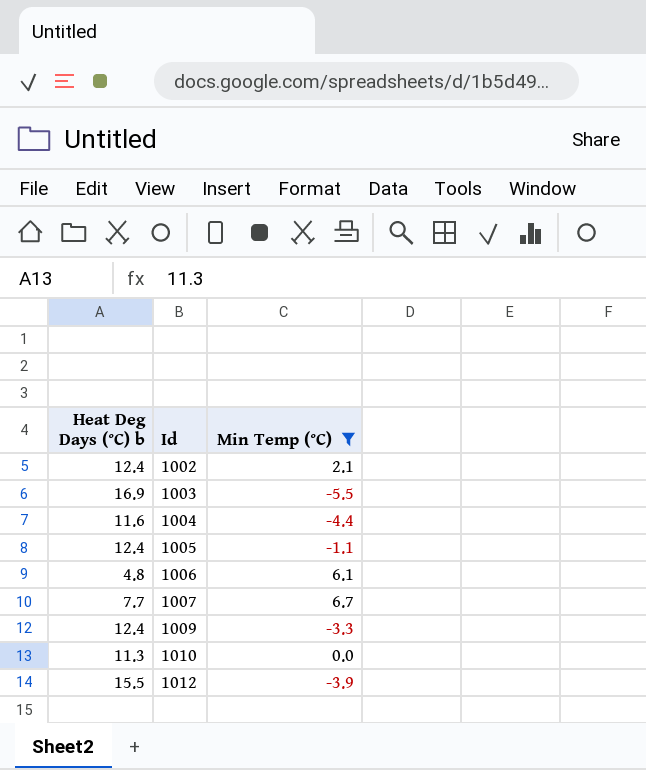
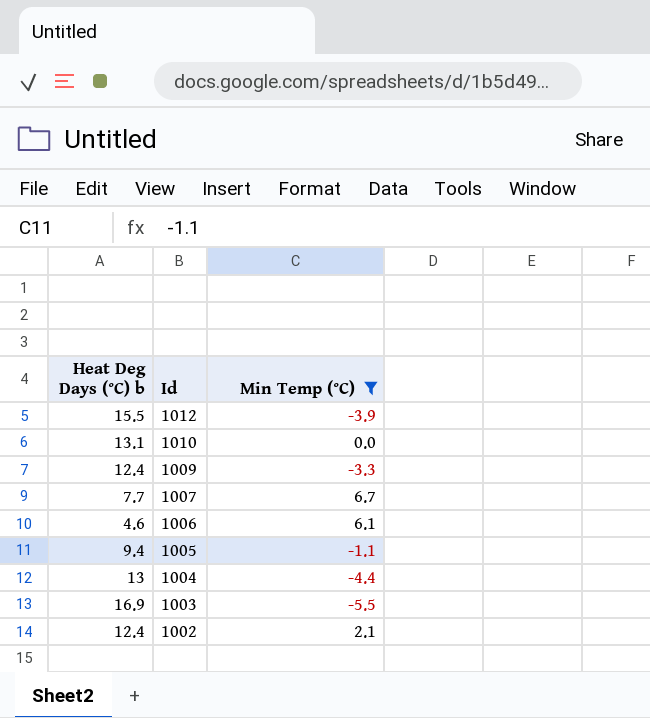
row order: Id ascending -> Id descending
1010 | Heat Deg Days (°C) b: 11.3 -> 13.1
1006 | Heat Deg Days (°C) b: 4.8 -> 4.6
1005 | Heat Deg Days (°C) b: 12.4 -> 9.4
1004 | Heat Deg Days (°C) b: 11.6 -> 13

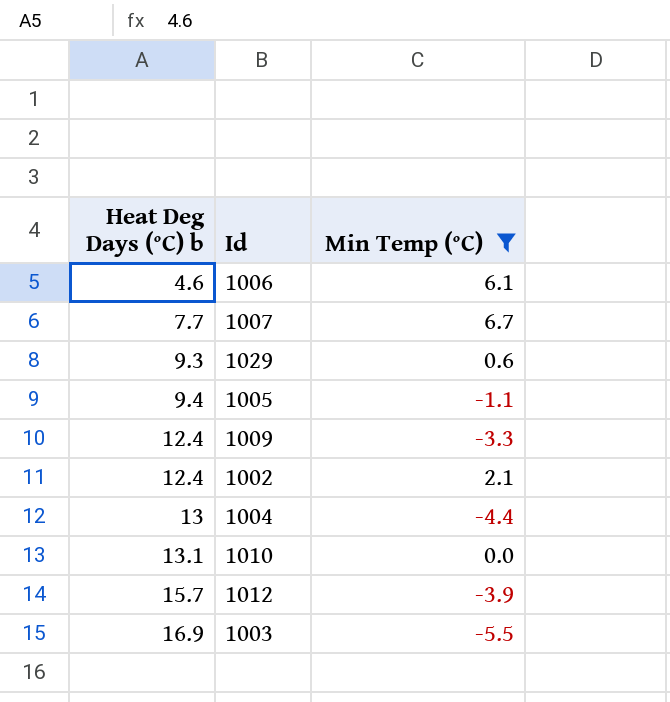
row order: Id descending -> Heat Deg Days (°C) b ascending
row 1029: none -> 9.3 | 0.6
1012 | Heat Deg Days (°C) b: 15.5 -> 15.7

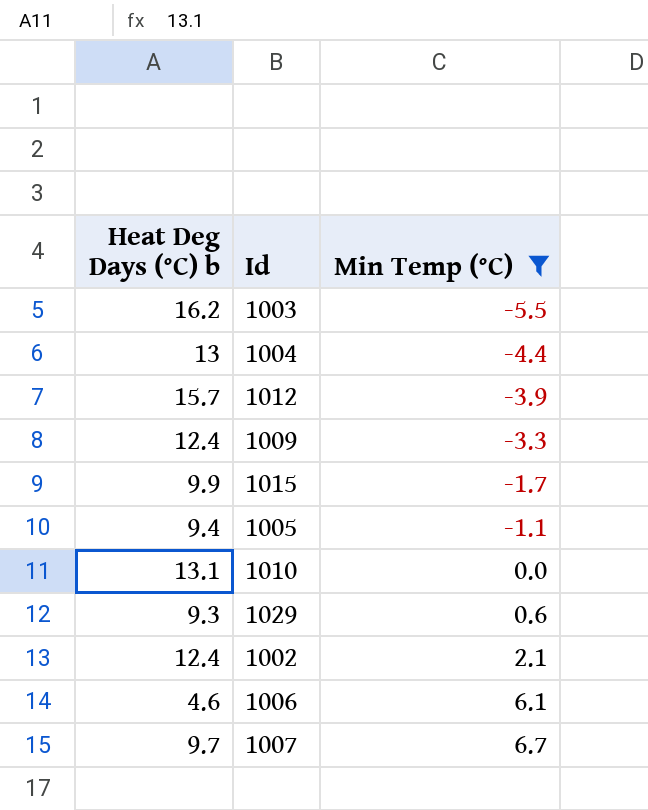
row order: Heat Deg Days (°C) b ascending -> Min Temp (°C) ascending
1003 | Heat Deg Days (°C) b: 16.9 -> 16.2
row 1015: none -> 9.9 | -1.7
1007 | Heat Deg Days (°C) b: 7.7 -> 9.7

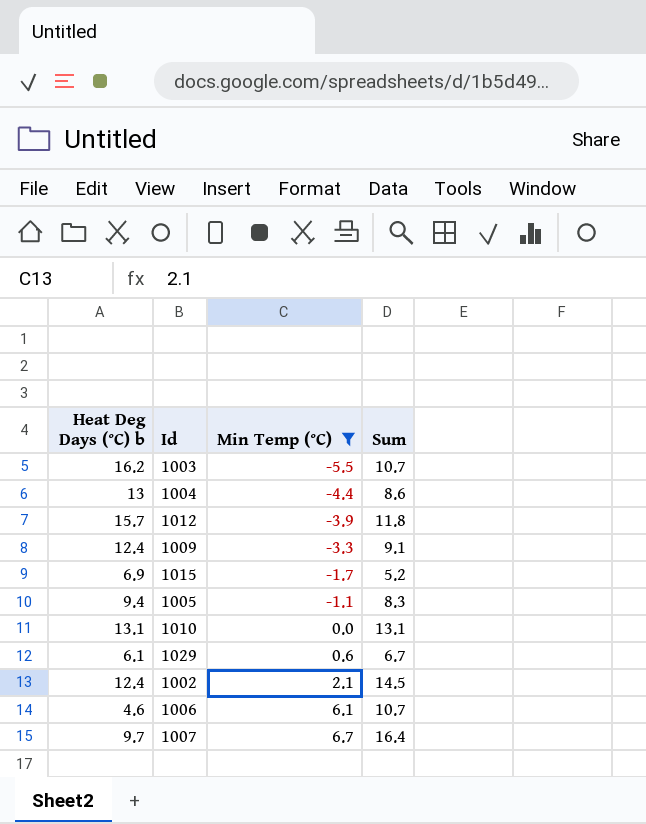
column Sum | formula: none -> [Heat Deg Days (°C) b] + [Min Temp (°C)]
1015 | Heat Deg Days (°C) b: 9.9 -> 6.9
1029 | Heat Deg Days (°C) b: 9.3 -> 6.1

